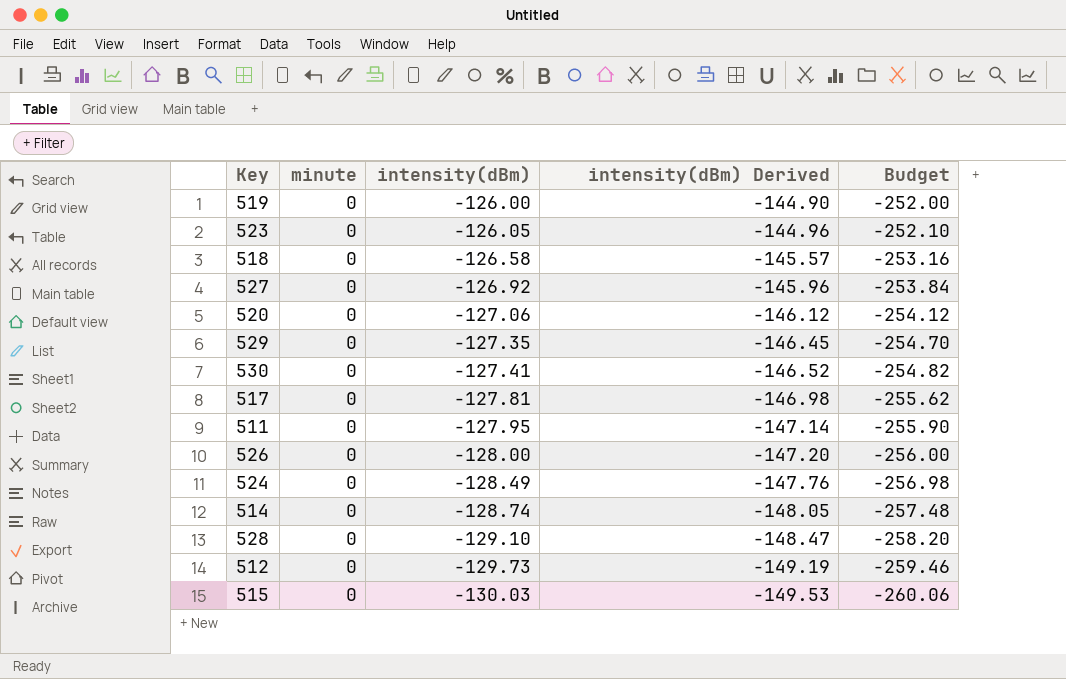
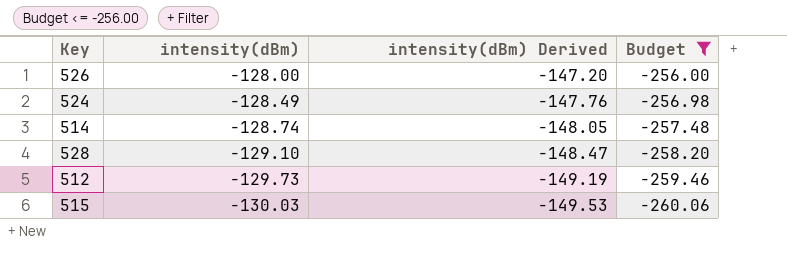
filter: none -> Budget <= -256.00
column minute | position: 2 -> none

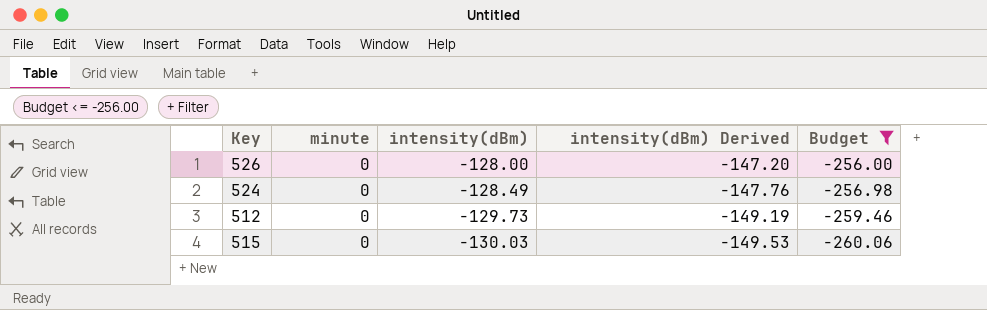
column minute | position: none -> 2
row 514: -128.74 | -148.05 | -257.48 -> none
row 528: -129.10 | -148.47 | -258.20 -> none

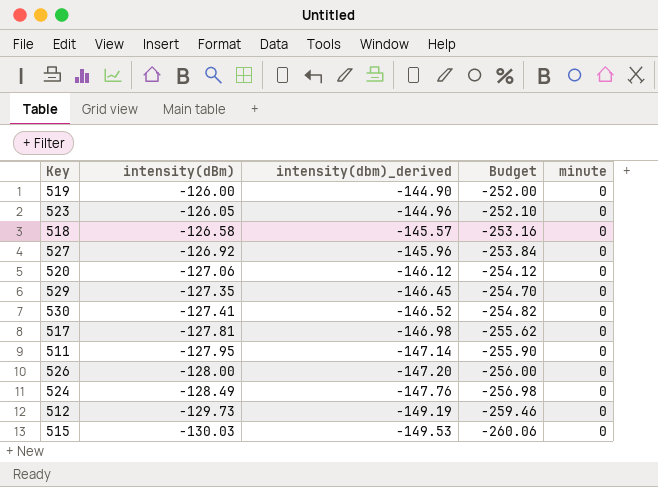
filter: Budget <= -256.00 -> none
column name: intensity(dBm) Derived -> intensity(dbm)_derived
column minute | position: 2 -> 5

